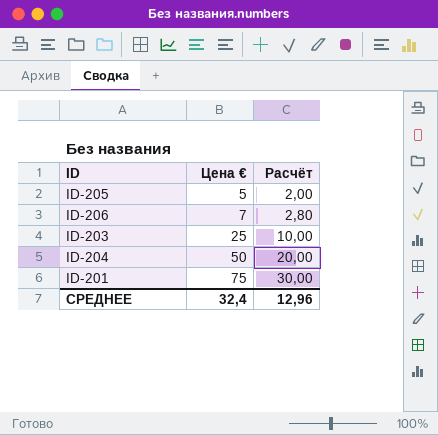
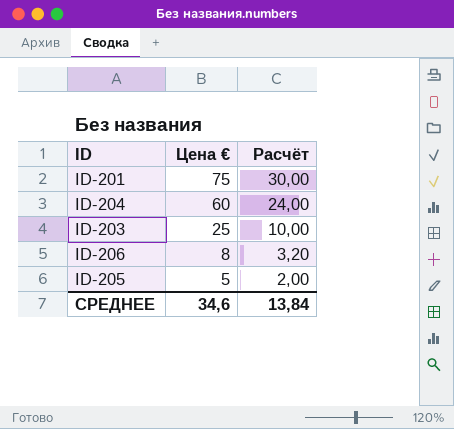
row order: Цена € ascending -> Цена € descending
ID-204 | Цена €: 50 -> 60
ID-204 | Расчёт: 20,00 -> 24,00
ID-206 | Цена €: 7 -> 8
ID-206 | Расчёт: 2,80 -> 3,20
СРЕДНЕЕ | Цена €: 32,4 -> 34,6
СРЕДНЕЕ | Расчёт: 12,96 -> 13,84

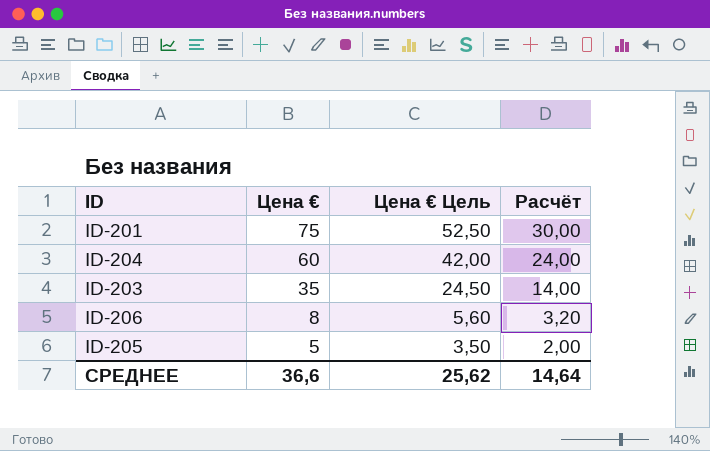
column Цена € Цель | formula: none -> [Цена €] * 0,7
ID-203 | Цена €: 25 -> 35
ID-203 | Расчёт: 10,00 -> 14,00
СРЕДНЕЕ | Цена €: 34,6 -> 36,6
СРЕДНЕЕ | Расчёт: 13,84 -> 14,64

